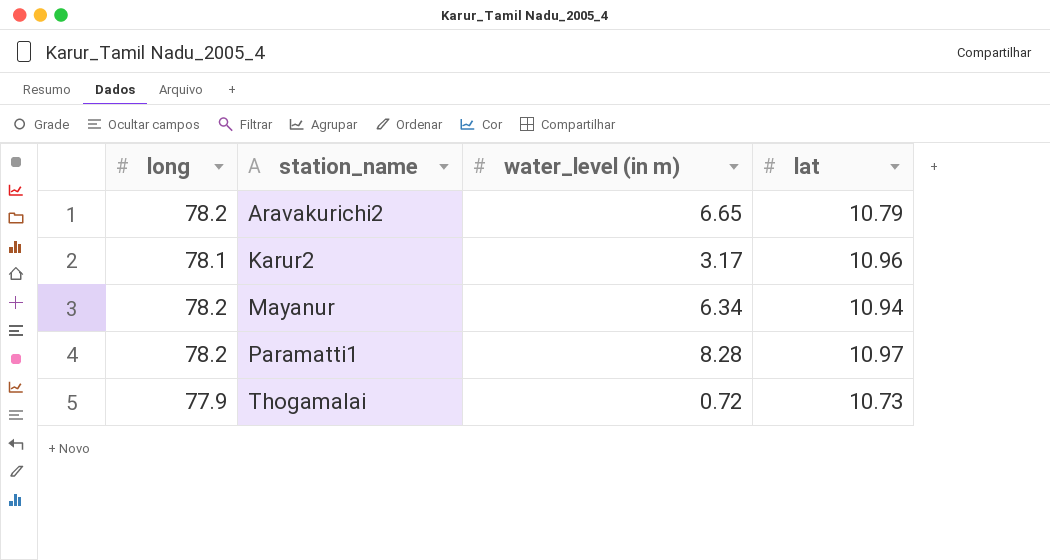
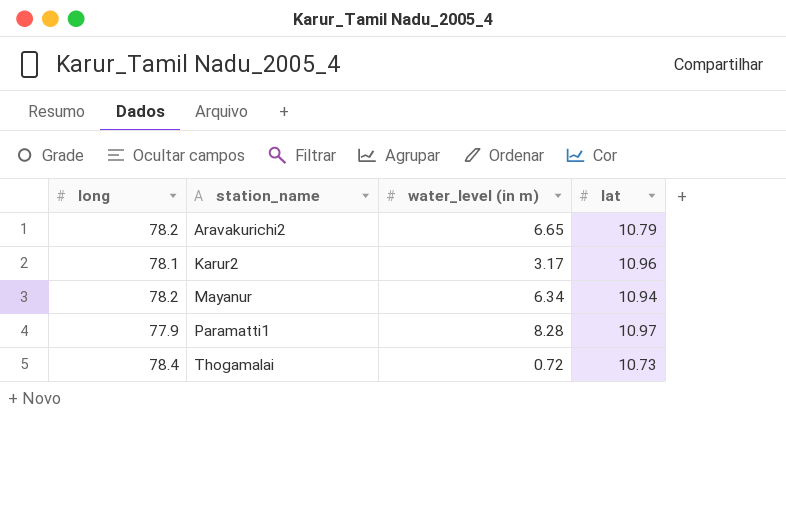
Paramatti1 | long: 78.2 -> 77.9
Thogamalai | long: 77.9 -> 78.4

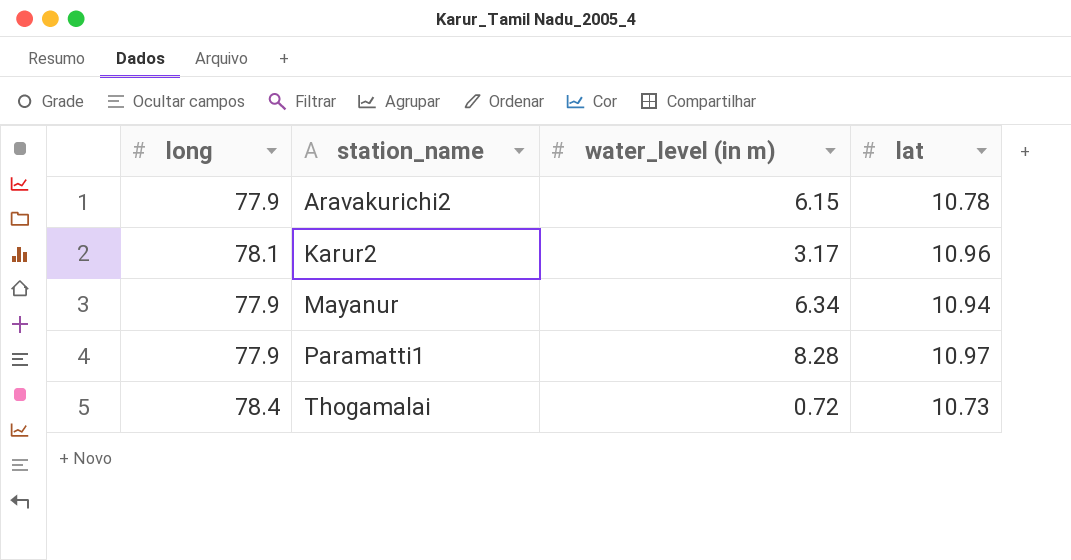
Aravakurichi2 | long: 78.2 -> 77.9
Aravakurichi2 | water_level (in m): 6.65 -> 6.15
Aravakurichi2 | lat: 10.79 -> 10.78
Mayanur | long: 78.2 -> 77.9

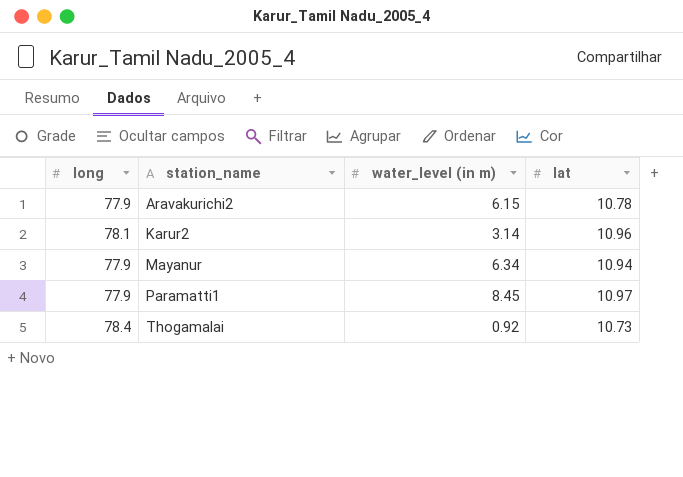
Karur2 | water_level (in m): 3.17 -> 3.14
Paramatti1 | water_level (in m): 8.28 -> 8.45
Thogamalai | water_level (in m): 0.72 -> 0.92

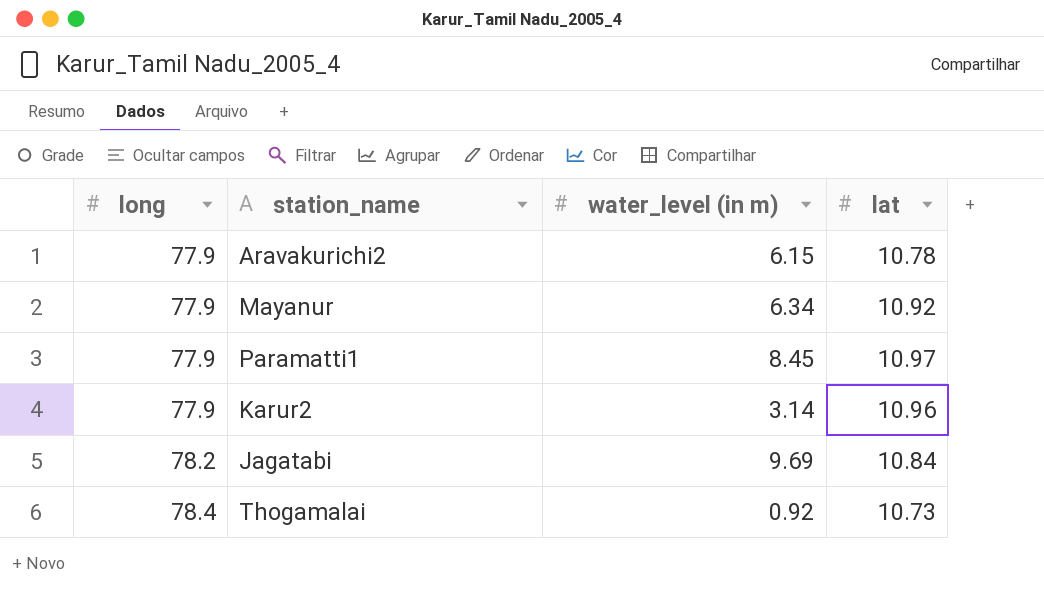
row order: station_name ascending -> long ascending
Mayanur | lat: 10.94 -> 10.92
Karur2 | long: 78.1 -> 77.9
row Jagatabi: none -> 78.2 | 9.69 | 10.84

